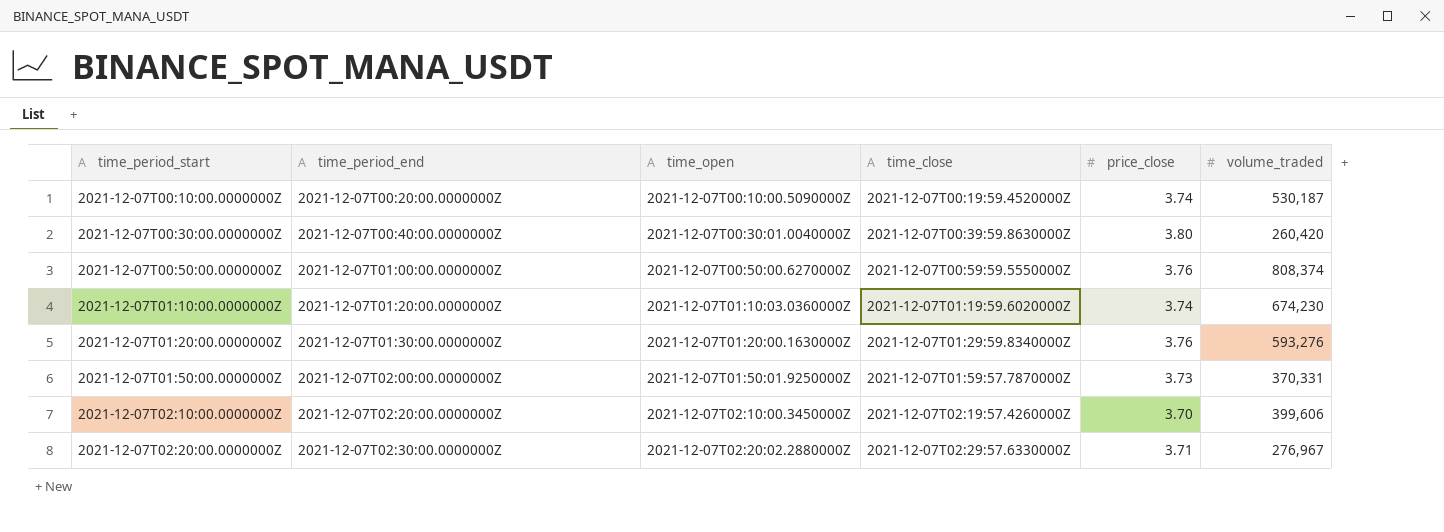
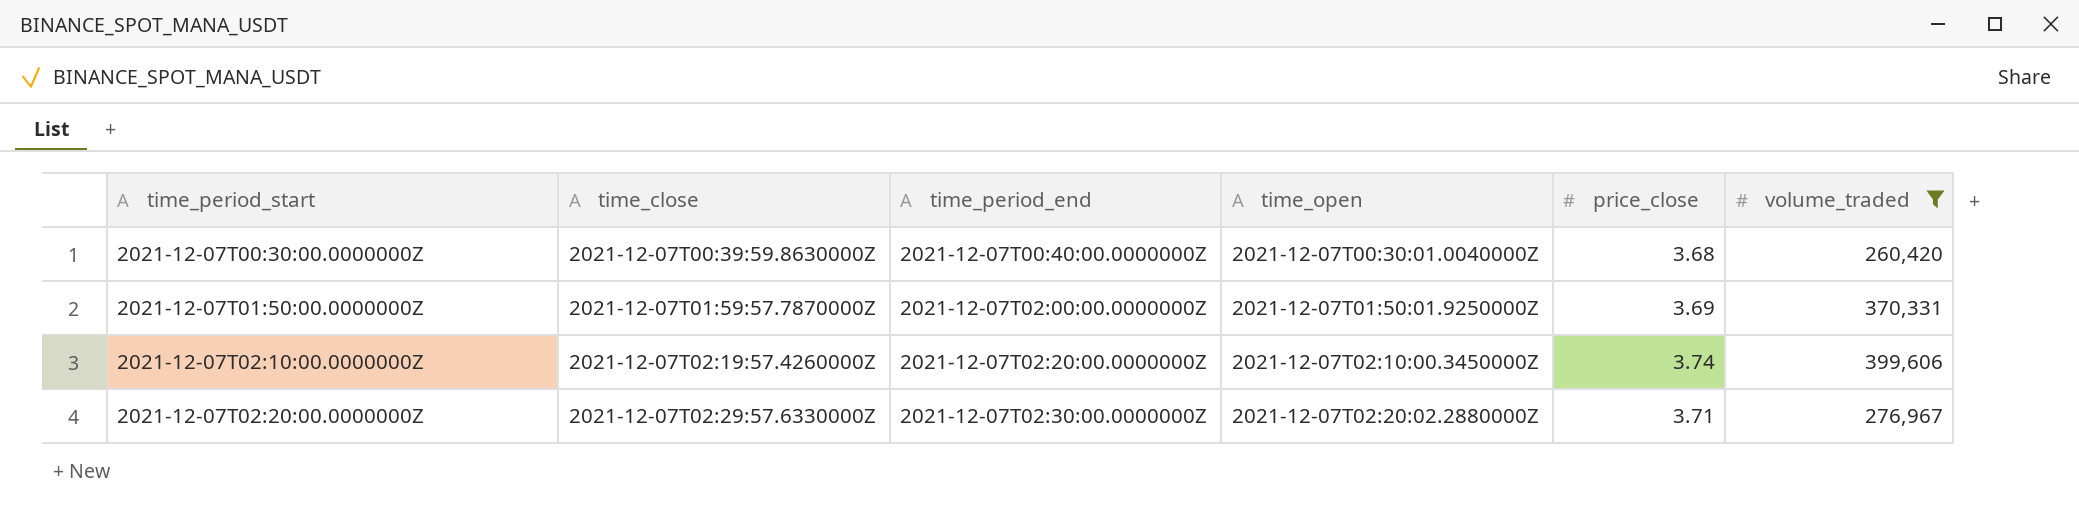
filter: none -> volume_traded <= 399,606
column time_close | position: 4 -> 2
2021-12-07T00:30:00.0000000Z | price_close: 3.80 -> 3.68
2021-12-07T01:50:00.0000000Z | price_close: 3.73 -> 3.69
2021-12-07T02:10:00.0000000Z | price_close: 3.70 -> 3.74

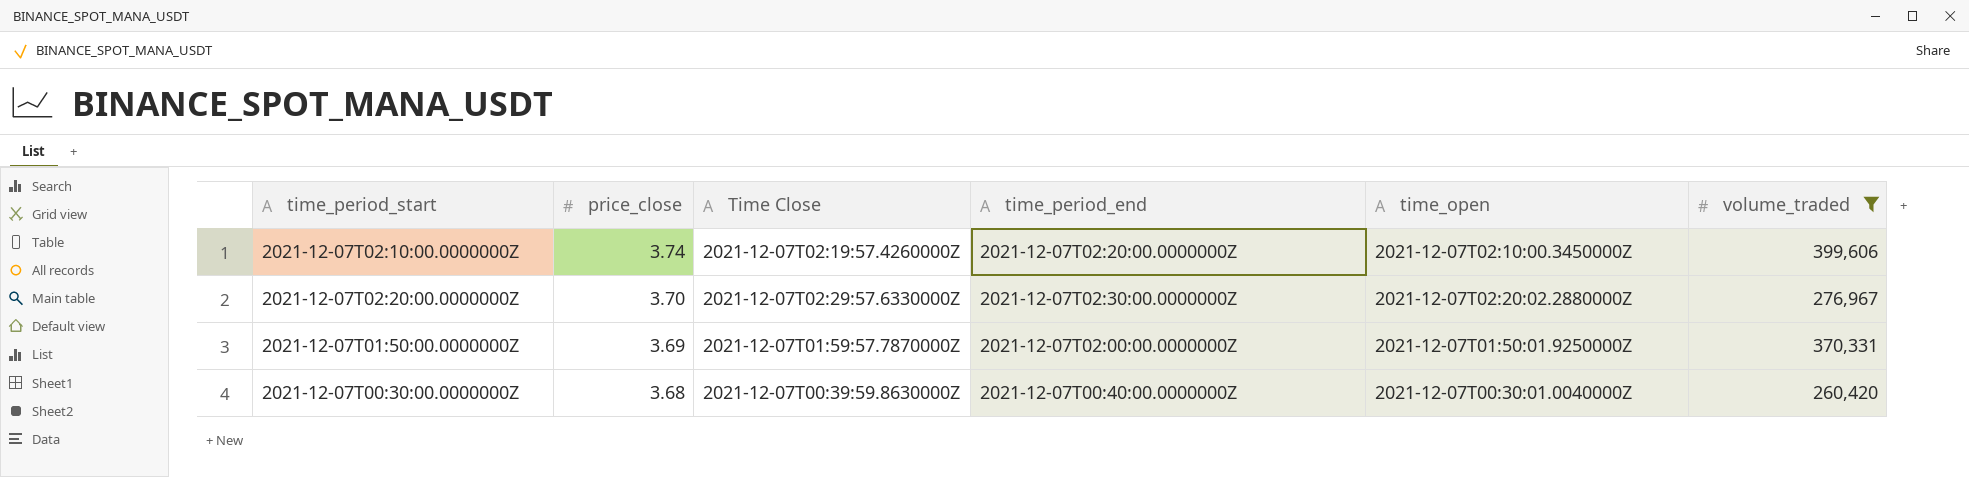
row order: time_period_start ascending -> price_close descending
column price_close | position: 5 -> 2
column name: time_close -> Time Close
2021-12-07T02:20:00.0000000Z | price_close: 3.71 -> 3.70

